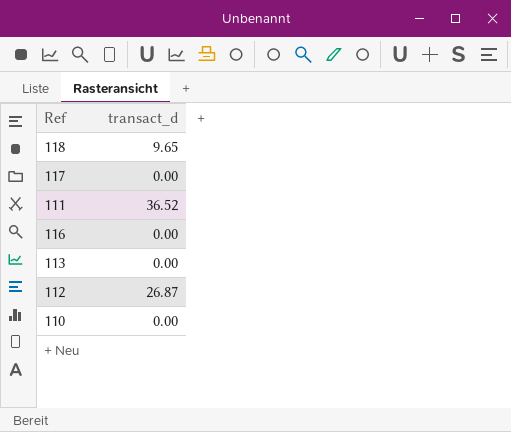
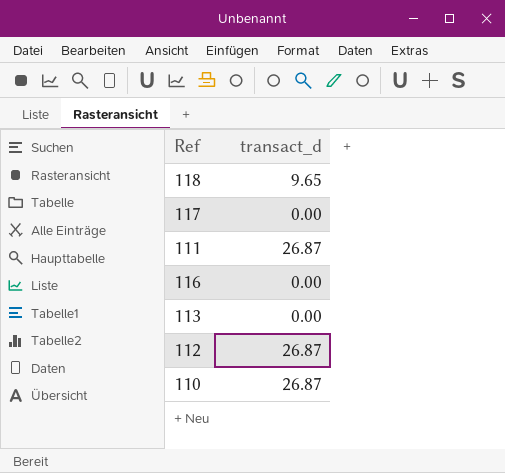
111 | transact_d: 36.52 -> 26.87
110 | transact_d: 0.00 -> 26.87

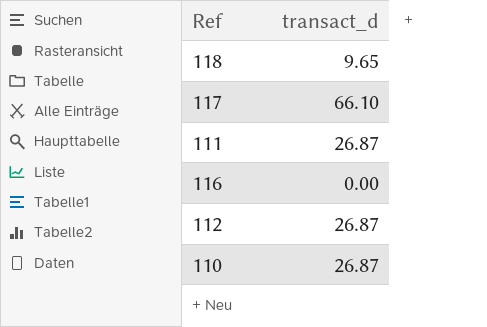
row 113: 0.00 -> none
117 | transact_d: 0.00 -> 66.10

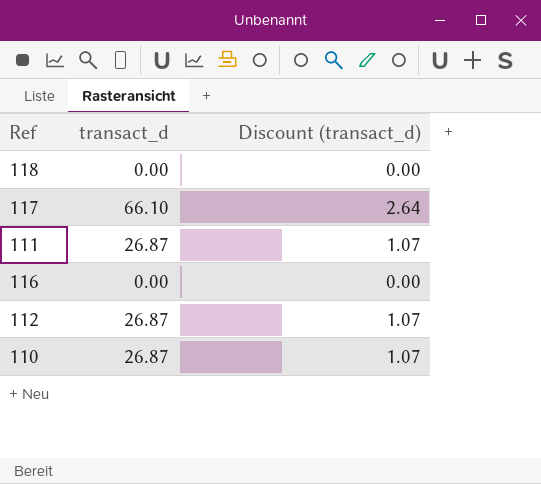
column Discount (transact_d) | formula: none -> [transact_d] * 0.04
118 | transact_d: 9.65 -> 0.00

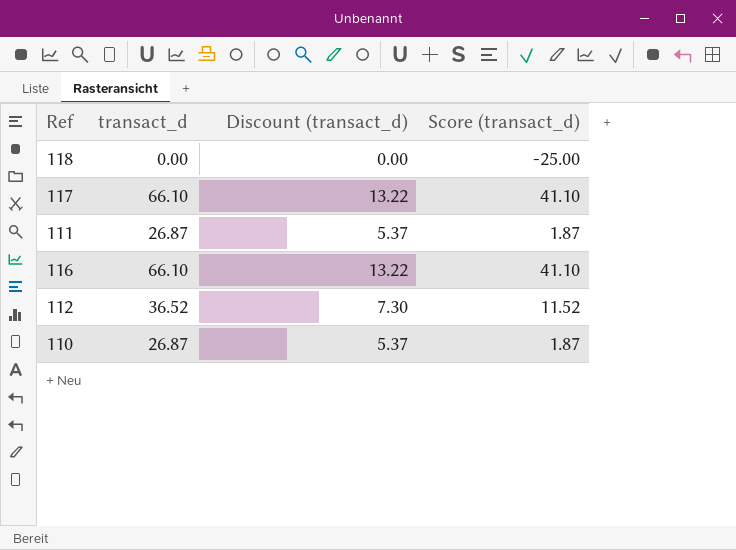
column Discount (transact_d) | formula: [transact_d] * 0.04 -> [transact_d] * 0.2
column Score (transact_d) | formula: none -> [transact_d] - 25
116 | transact_d: 0.00 -> 66.10
112 | transact_d: 26.87 -> 36.52

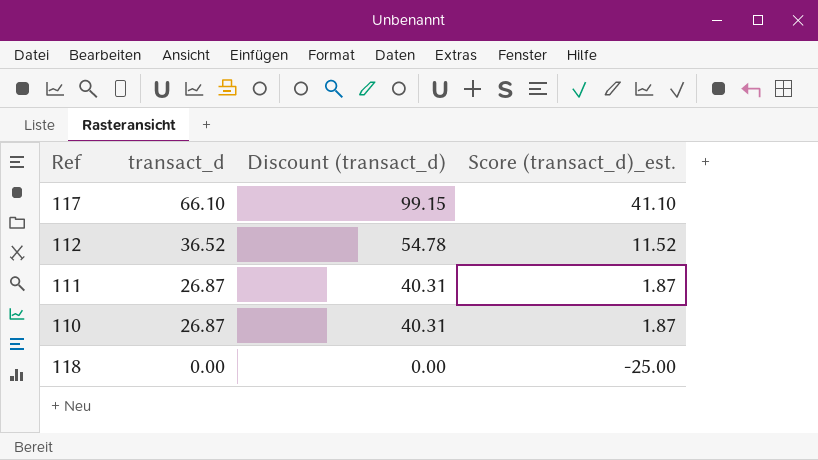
row order: none -> transact_d descending
column Discount (transact_d) | formula: [transact_d] * 0.2 -> [transact_d] * 1.5
column name: Score (transact_d) -> Score (transact_d)_est.
row 116: 66.10 | 13.22 | 41.10 -> none

